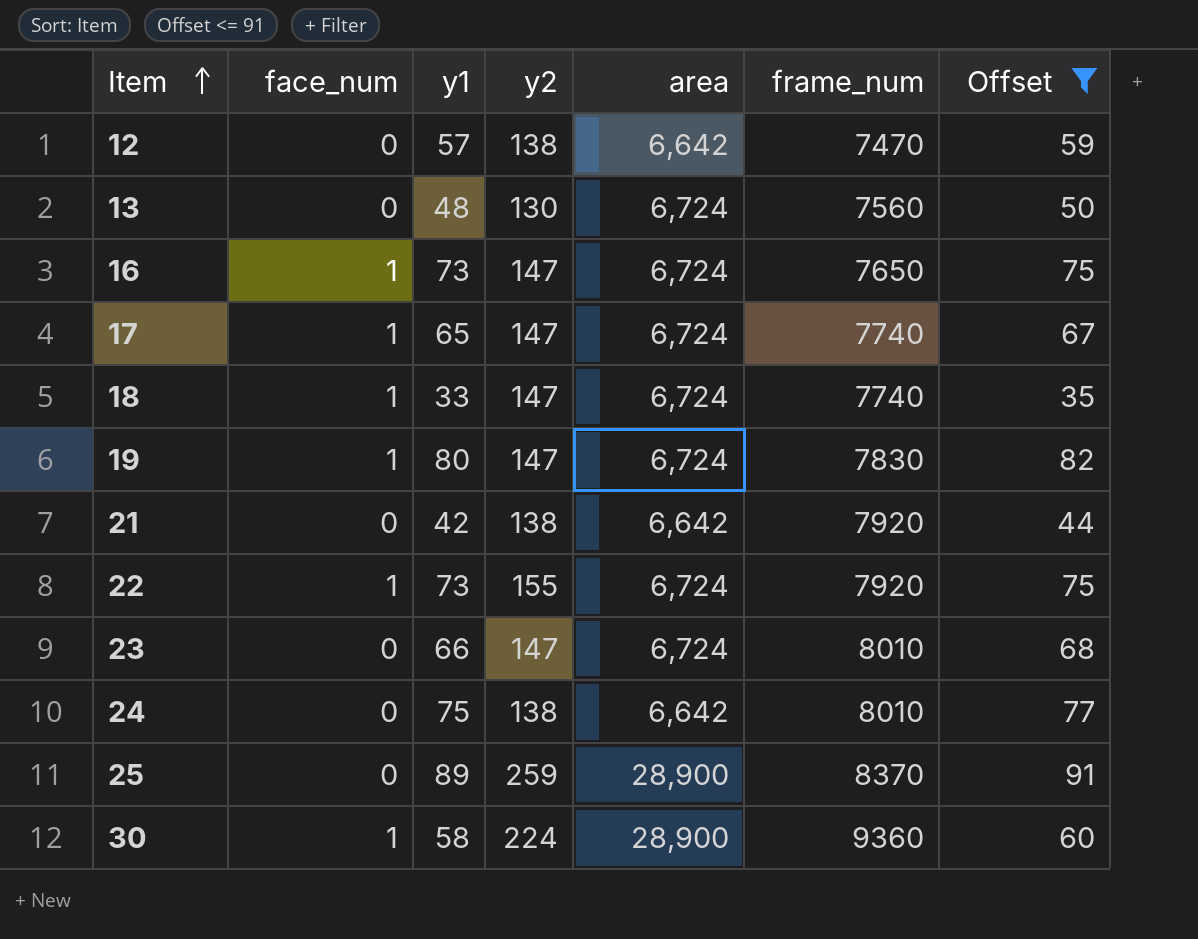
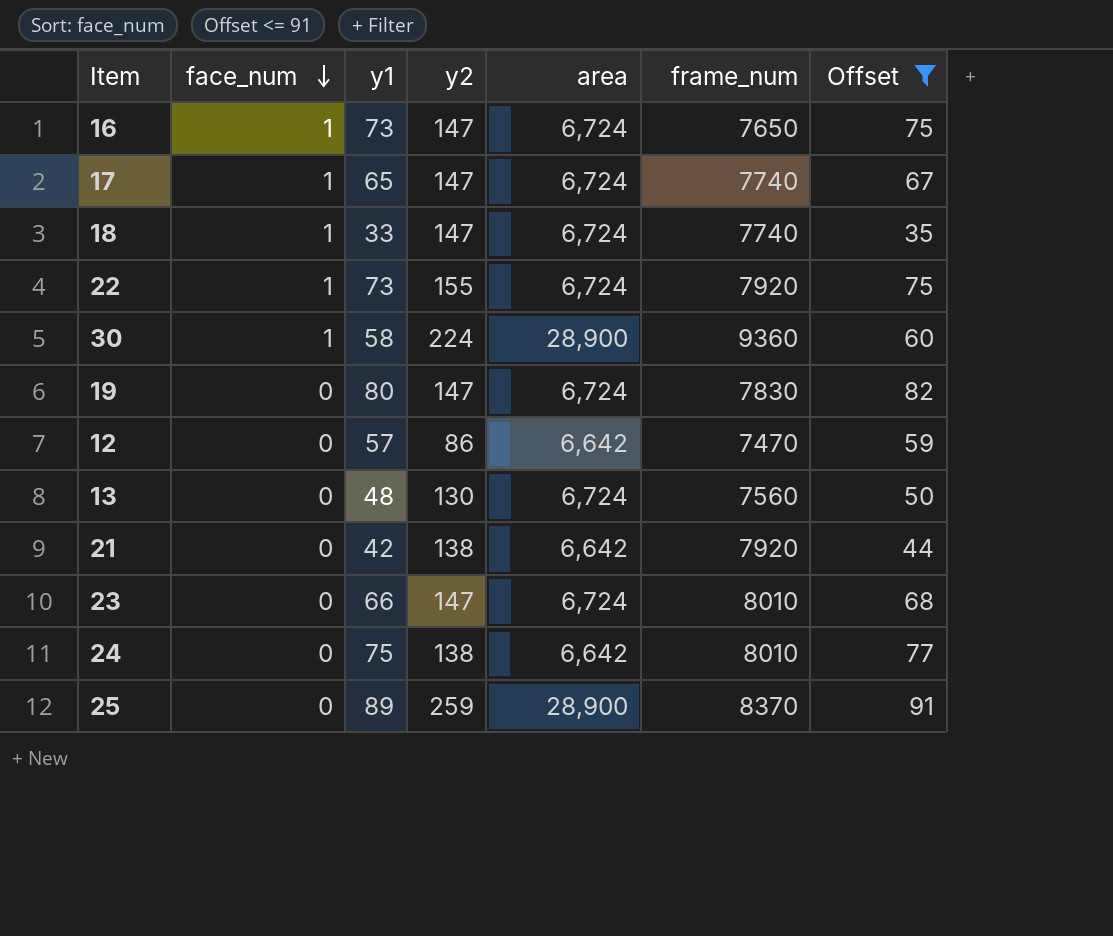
row order: Item ascending -> face_num descending
19 | face_num: 1 -> 0
12 | y2: 138 -> 86

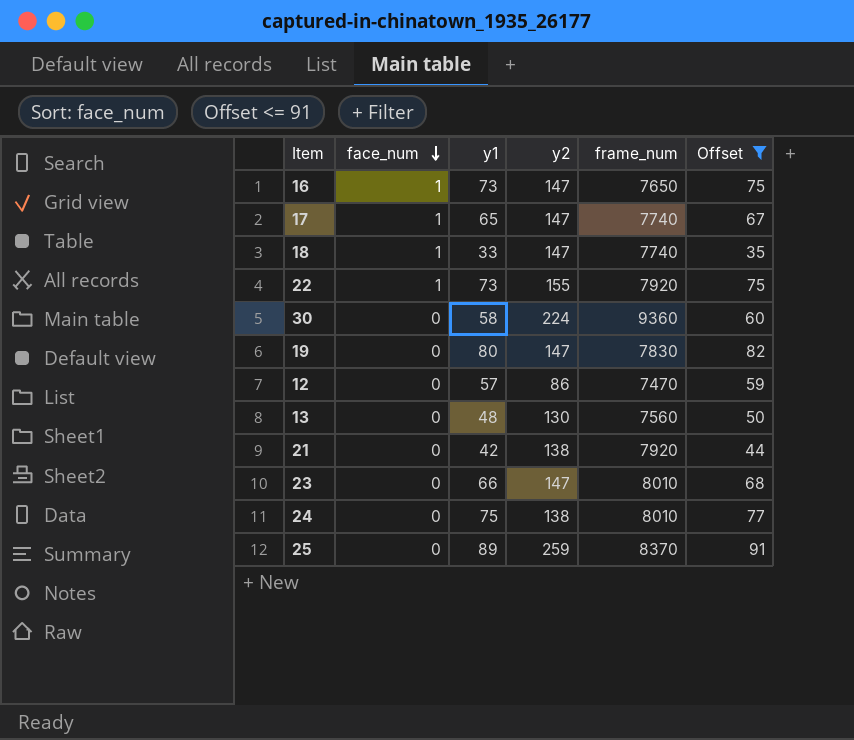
column area | position: 5 -> none
30 | face_num: 1 -> 0

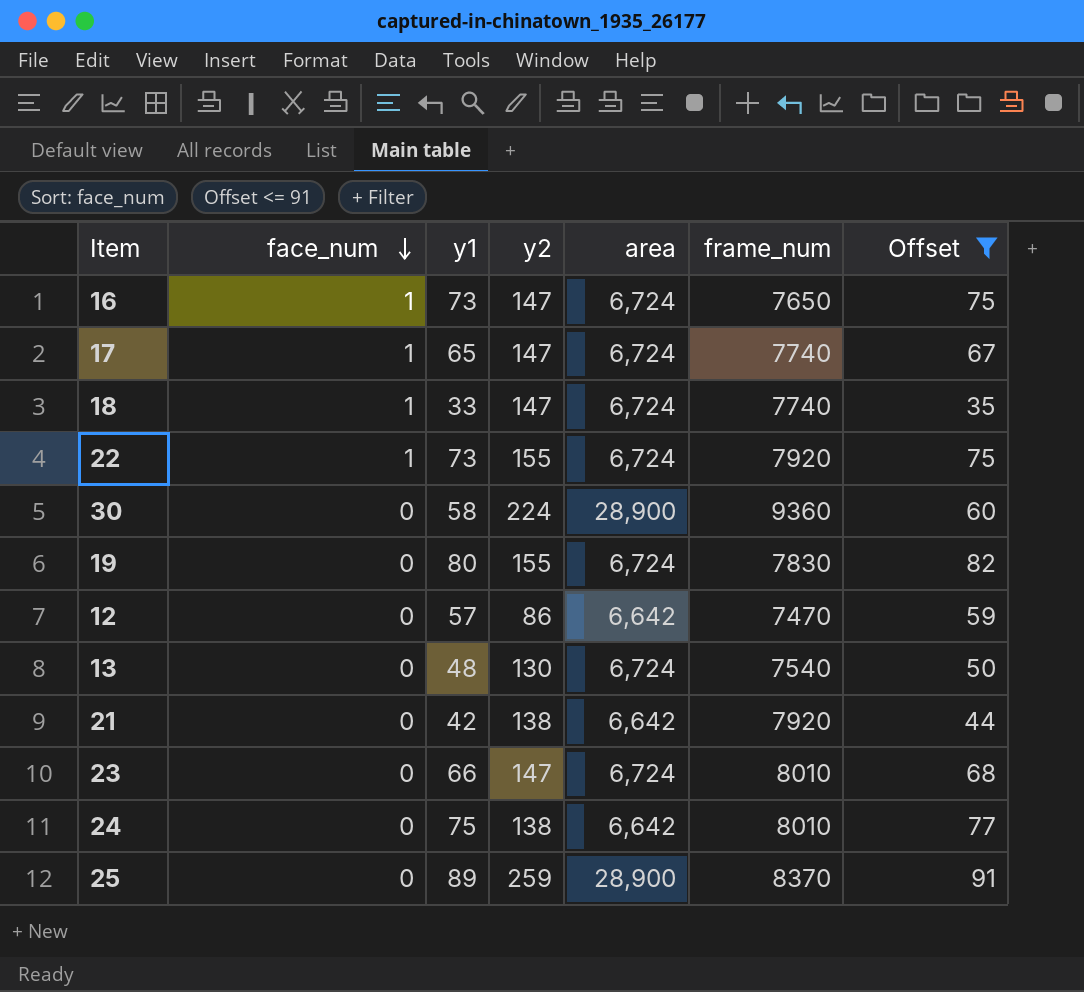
column area | position: none -> 5
19 | y2: 147 -> 155
13 | frame_num: 7560 -> 7540

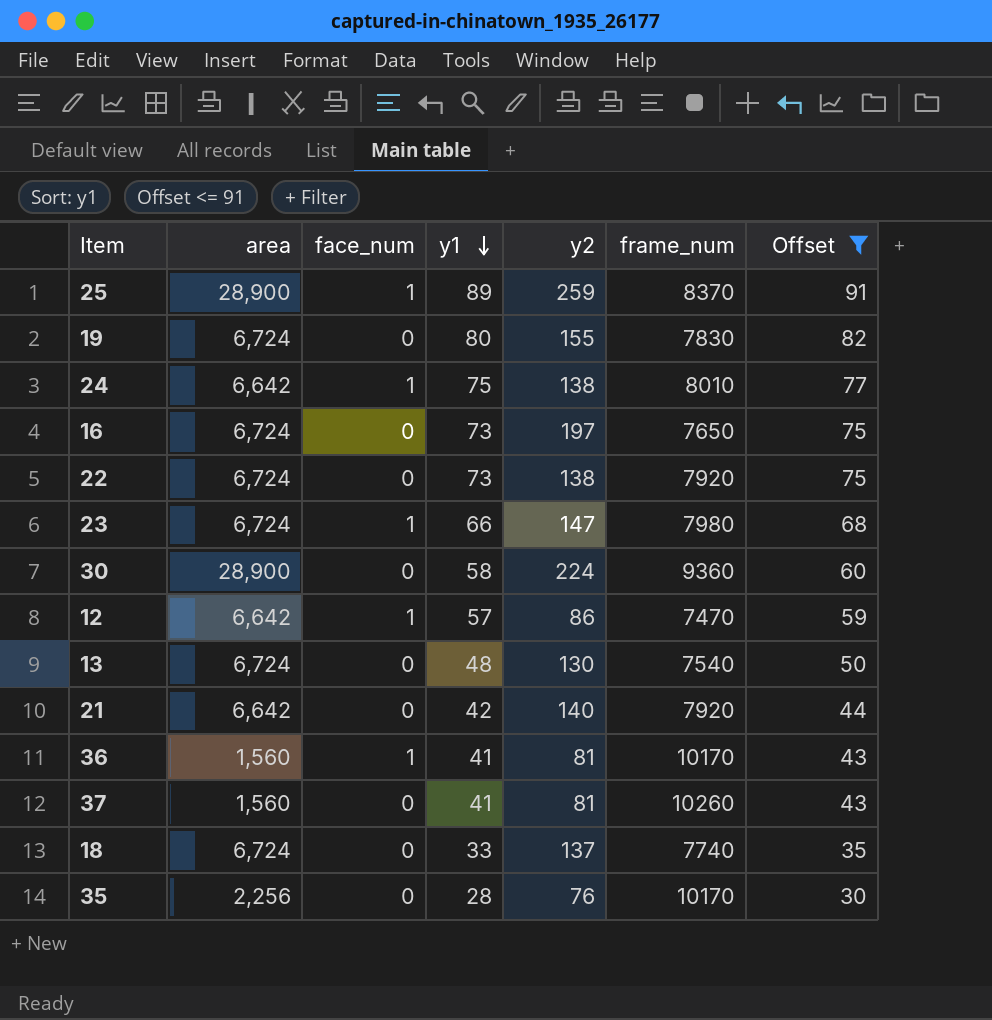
row order: face_num descending -> y1 descending
column area | position: 5 -> 2
row 17: 1 | 65 | 147 | 6,724 | 7740 | 67 -> none
25 | face_num: 0 -> 1
24 | face_num: 0 -> 1
16 | face_num: 1 -> 0
16 | y2: 147 -> 197
22 | face_num: 1 -> 0
22 | y2: 155 -> 138
23 | face_num: 0 -> 1
23 | frame_num: 8010 -> 7980
12 | face_num: 0 -> 1
21 | y2: 138 -> 140
row 36: none -> 1,560 | 1 | 41 | 81 | 10170 | 43
row 37: none -> 1,560 | 0 | 41 | 81 | 10260 | 43
18 | face_num: 1 -> 0
18 | y2: 147 -> 137
row 35: none -> 2,256 | 0 | 28 | 76 | 10170 | 30

